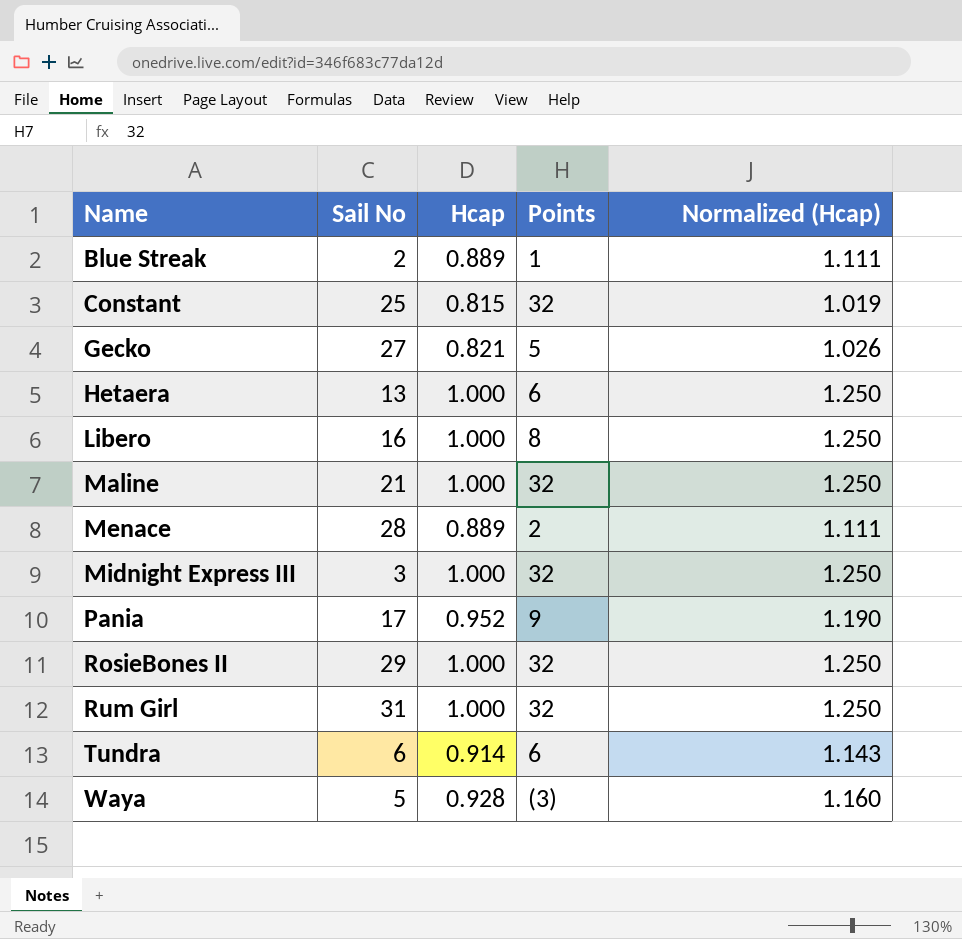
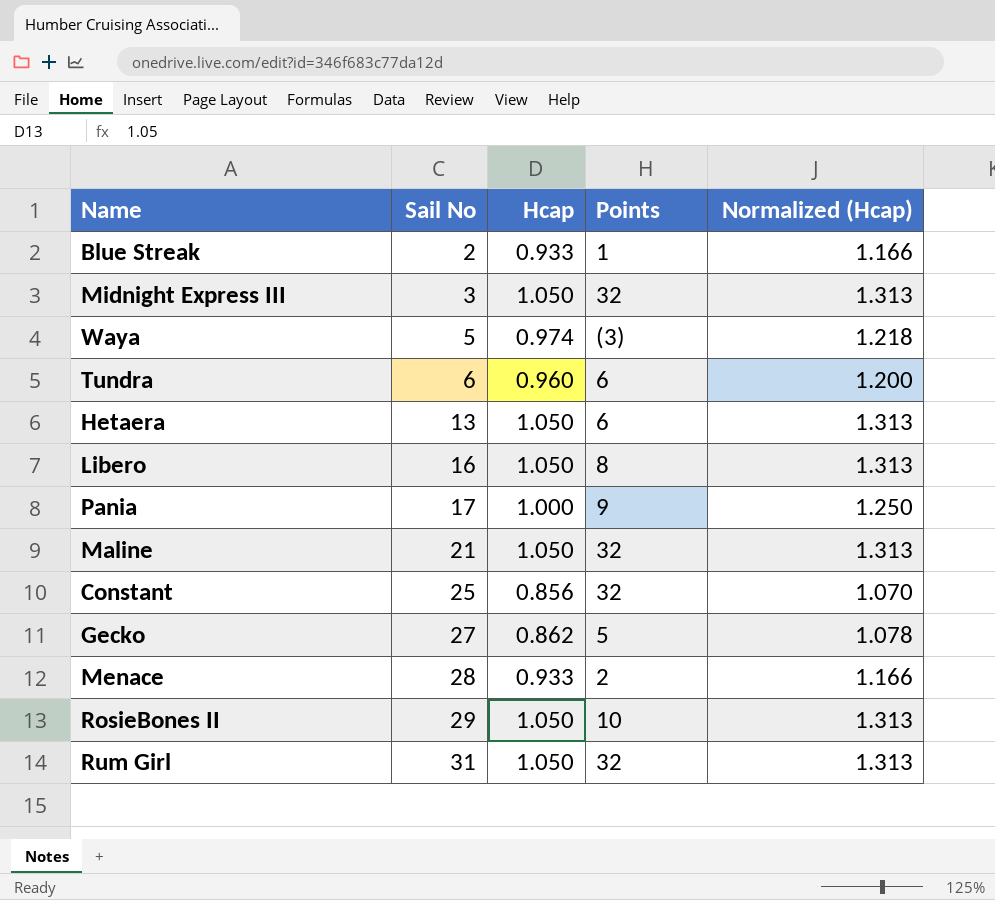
row order: Name ascending -> Sail No ascending
Blue Streak | Hcap: 0.889 -> 0.933
Blue Streak | Normalized (Hcap): 1.111 -> 1.166
Midnight Express III | Hcap: 1.000 -> 1.050
Midnight Express III | Normalized (Hcap): 1.250 -> 1.313
Waya | Hcap: 0.928 -> 0.974
Waya | Normalized (Hcap): 1.160 -> 1.218
Tundra | Hcap: 0.914 -> 0.960
Tundra | Normalized (Hcap): 1.143 -> 1.200
Hetaera | Hcap: 1.000 -> 1.050
Hetaera | Normalized (Hcap): 1.250 -> 1.313
Libero | Hcap: 1.000 -> 1.050
Libero | Normalized (Hcap): 1.250 -> 1.313
Pania | Hcap: 0.952 -> 1.000
Pania | Normalized (Hcap): 1.190 -> 1.250
Maline | Hcap: 1.000 -> 1.050
Maline | Normalized (Hcap): 1.250 -> 1.313
Constant | Hcap: 0.815 -> 0.856
Constant | Normalized (Hcap): 1.019 -> 1.070
Gecko | Hcap: 0.821 -> 0.862
Gecko | Normalized (Hcap): 1.026 -> 1.078
Menace | Hcap: 0.889 -> 0.933
Menace | Normalized (Hcap): 1.111 -> 1.166
RosieBones II | Hcap: 1.000 -> 1.050
RosieBones II | Points: 32 -> 10
RosieBones II | Normalized (Hcap): 1.250 -> 1.313
Rum Girl | Hcap: 1.000 -> 1.050
Rum Girl | Normalized (Hcap): 1.250 -> 1.313

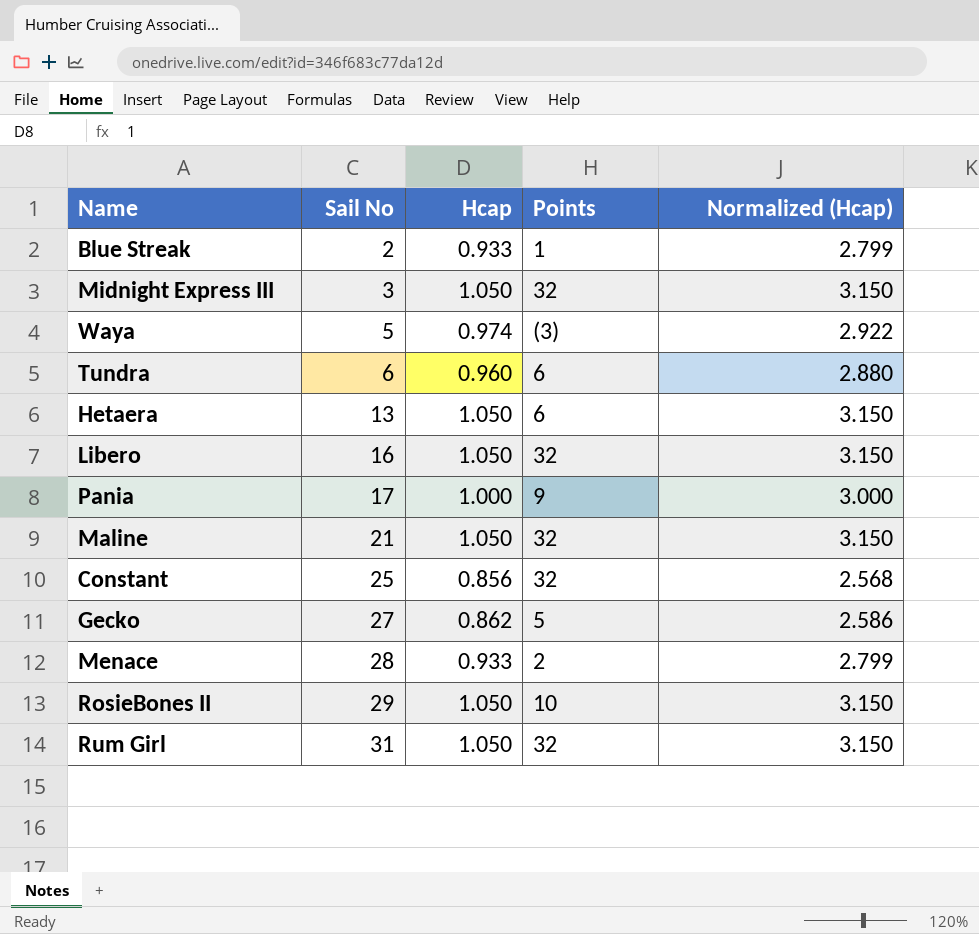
column Normalized (Hcap) | formula: [Hcap] * 1.25 -> [Hcap] * 3
Libero | Points: 8 -> 32

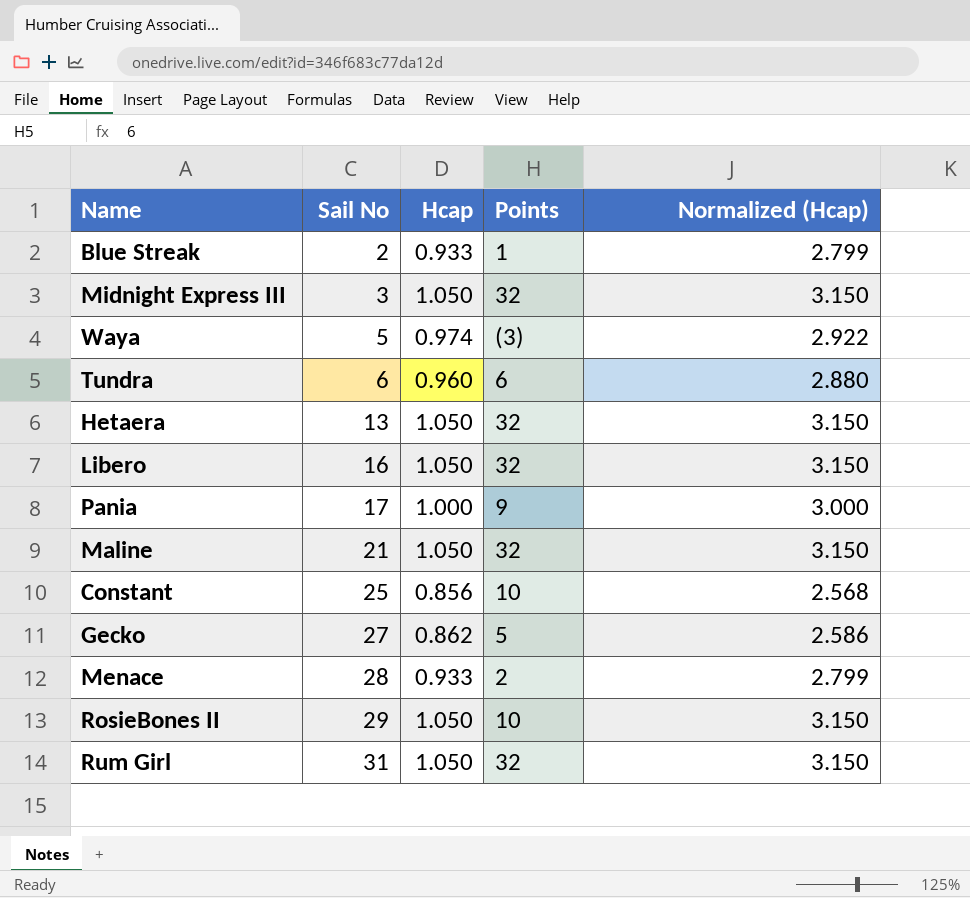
Hetaera | Points: 6 -> 32
Constant | Points: 32 -> 10

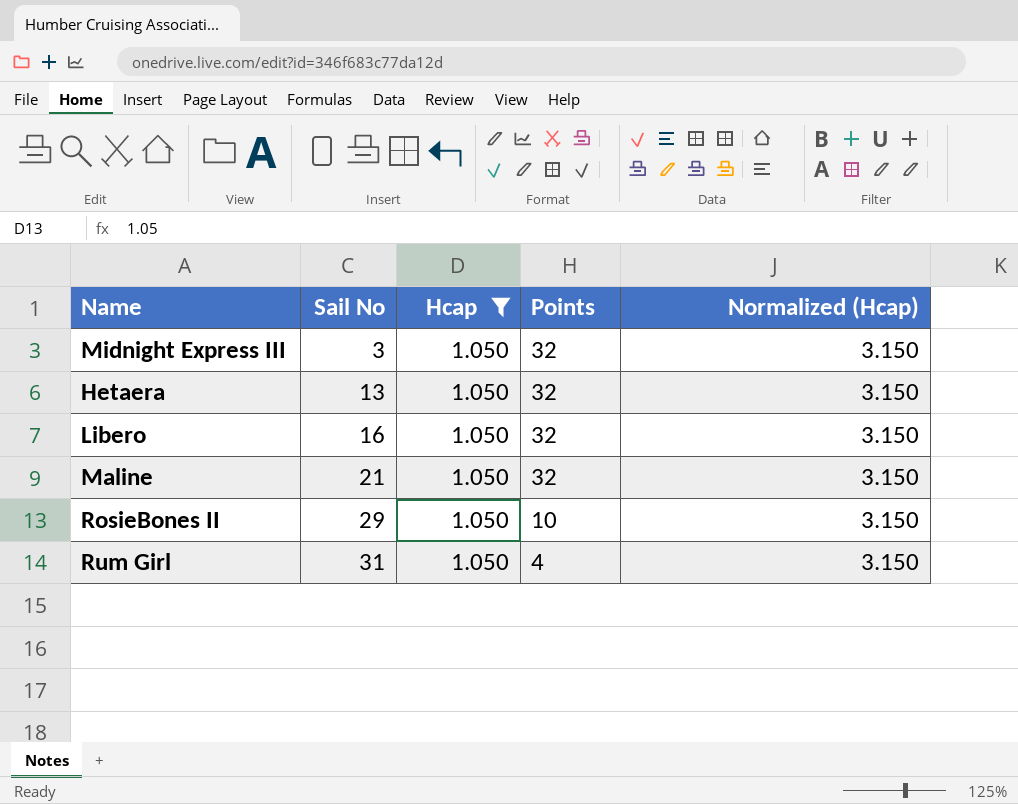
filter: none -> Hcap = 1.050
Rum Girl | Points: 32 -> 4

